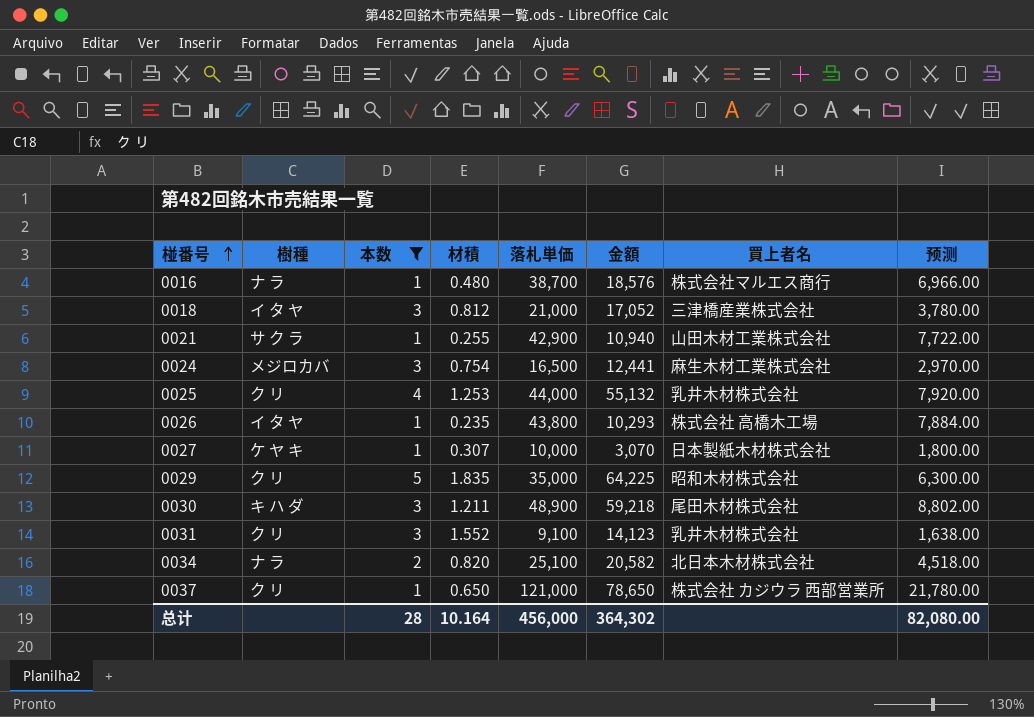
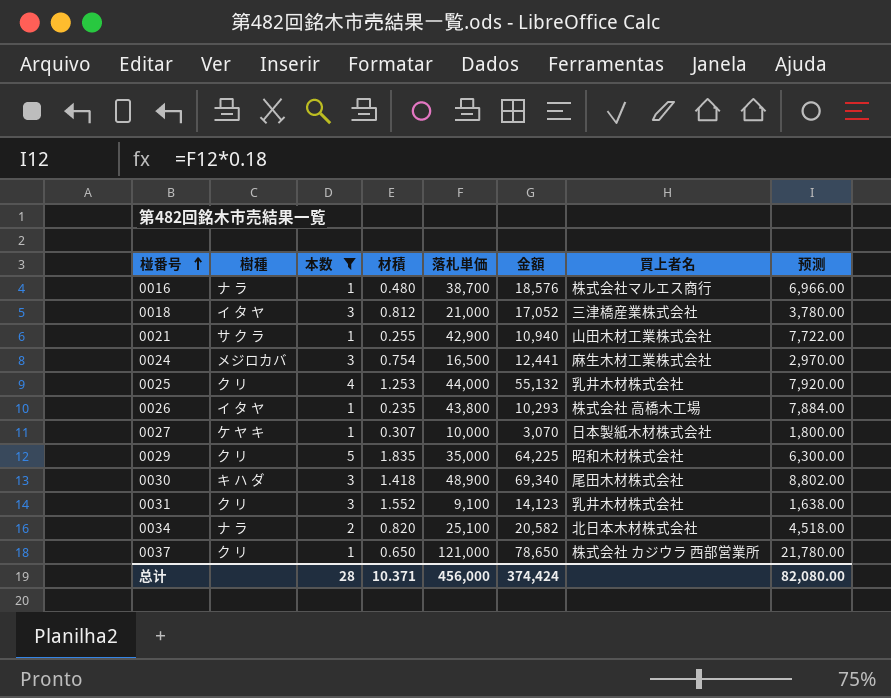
0030 | 材積: 1.211 -> 1.418
0030 | 金額: 59,218 -> 69,340
总计 | 材積: 10.164 -> 10.371
总计 | 金額: 364,302 -> 374,424

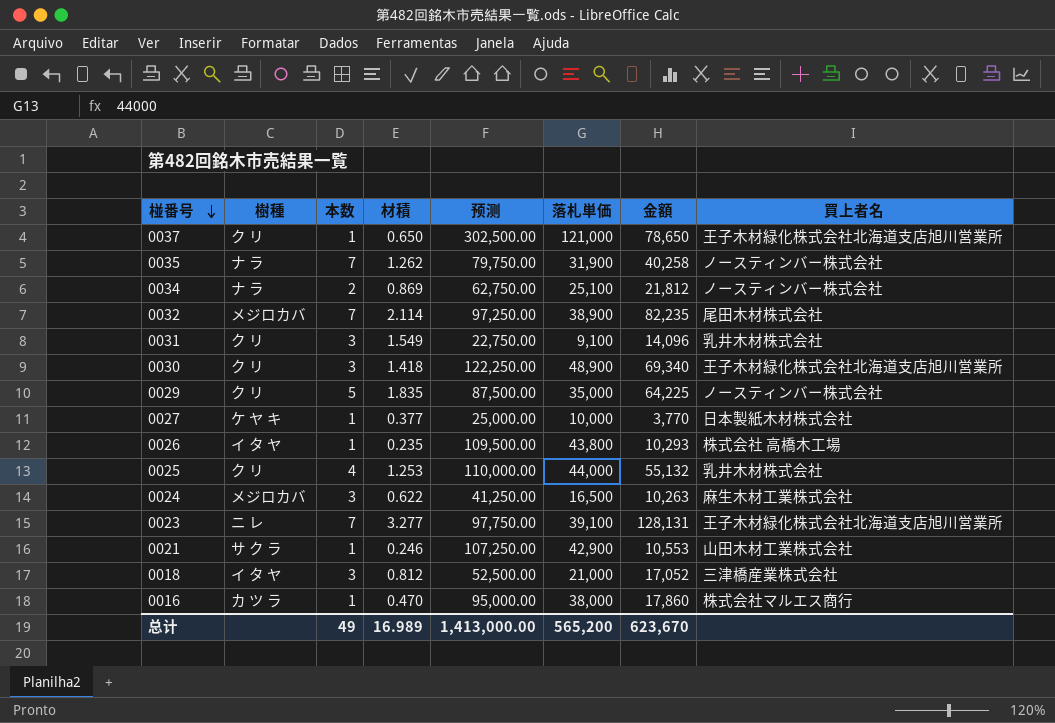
filter: 本数 != 7 -> none
row order: 椪番号 ascending -> 椪番号 descending
column 预测 | formula: [落札単価] * 0.18 -> [落札単価] * 2.5
column 预测 | position: 8 -> 5
0037 | 買上者名: 株式会社 カジウラ 西部営業所 -> 王子木材緑化株式会社北海道支店旭川営業所
0034 | 材積: 0.820 -> 0.869
0034 | 金額: 20,582 -> 21,812
0034 | 買上者名: 北日本木材株式会社 -> ノースティンバー株式会社
0031 | 材積: 1.552 -> 1.549
0031 | 金額: 14,123 -> 14,096
0030 | 樹種: キ ハ ダ -> ク リ
0030 | 買上者名: 尾田木材株式会社 -> 王子木材緑化株式会社北海道支店旭川営業所
0029 | 買上者名: 昭和木材株式会社 -> ノースティンバー株式会社
0027 | 材積: 0.307 -> 0.377
0027 | 金額: 3,070 -> 3,770
0024 | 材積: 0.754 -> 0.622
0024 | 金額: 12,441 -> 10,263
0021 | 材積: 0.255 -> 0.246
0021 | 金額: 10,940 -> 10,553
0016 | 樹種: ナ ラ -> カ ツ ラ
0016 | 材積: 0.480 -> 0.470
0016 | 落札単価: 38,700 -> 38,000
0016 | 金額: 18,576 -> 17,860
总计 | 本数: 28 -> 49
总计 | 材積: 10.371 -> 16.989
总计 | 预测: 82,080.00 -> 1,413,000.00
总计 | 落札単価: 456,000 -> 565,200
总计 | 金額: 374,424 -> 623,670

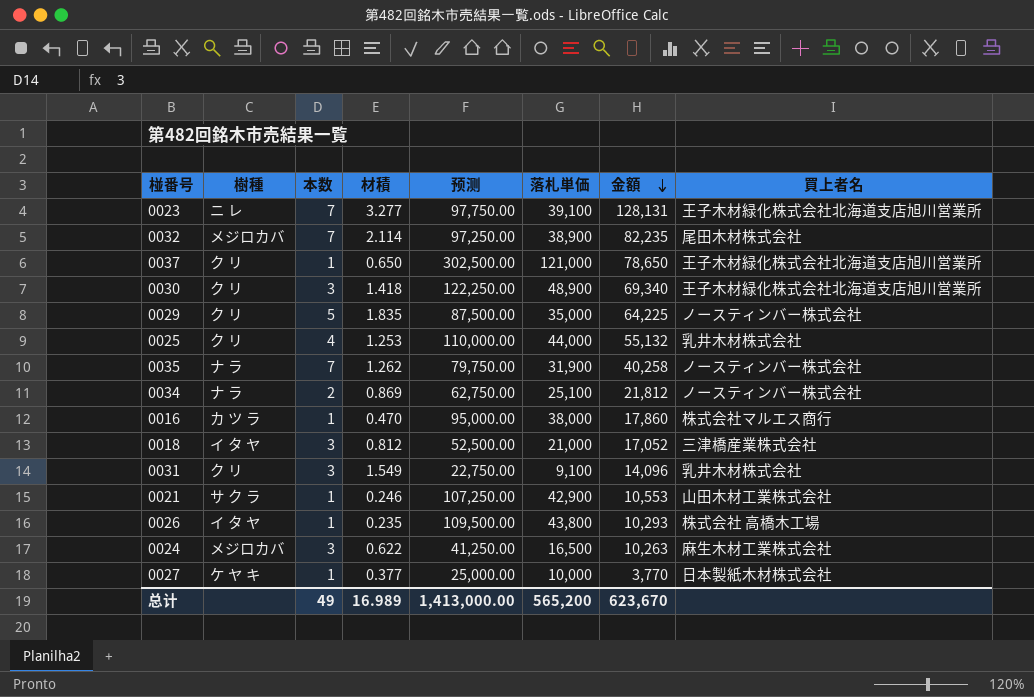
row order: 椪番号 descending -> 金額 descending

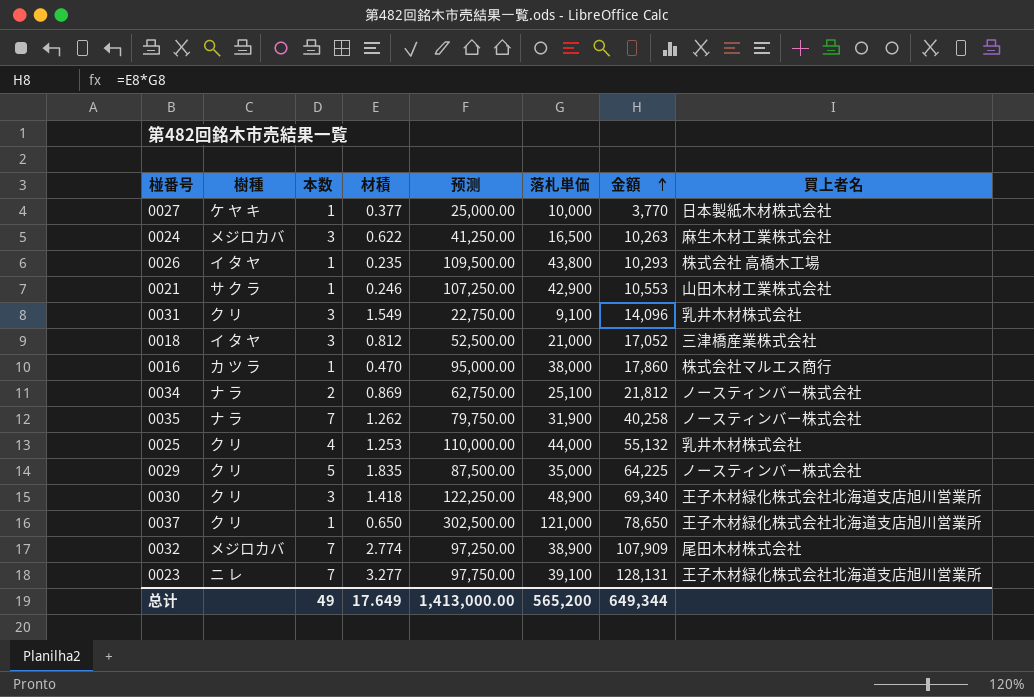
row order: 金額 descending -> 金額 ascending
0032 | 材積: 2.114 -> 2.774
0032 | 金額: 82,235 -> 107,909
总计 | 材積: 16.989 -> 17.649
总计 | 金額: 623,670 -> 649,344

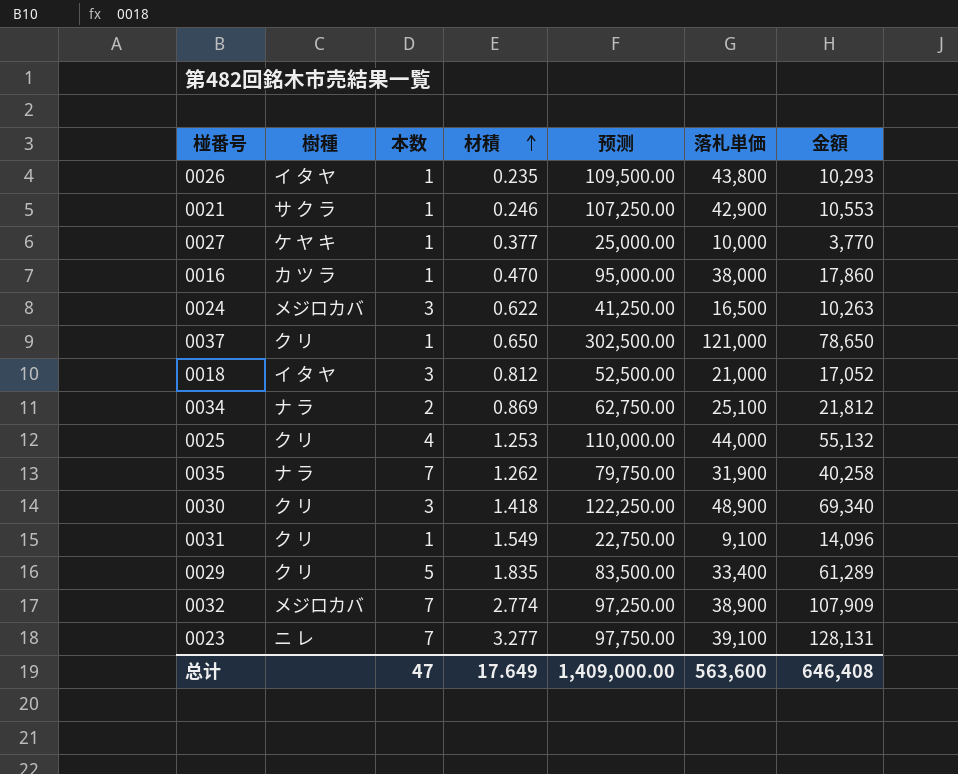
row order: 金額 ascending -> 材積 ascending
column 買上者名 | position: 8 -> none
0031 | 本数: 3 -> 1
0029 | 预测: 87,500.00 -> 83,500.00
0029 | 落札単価: 35,000 -> 33,400
0029 | 金額: 64,225 -> 61,289
总计 | 本数: 49 -> 47
总计 | 预测: 1,413,000.00 -> 1,409,000.00
总计 | 落札単価: 565,200 -> 563,600
总计 | 金額: 649,344 -> 646,408

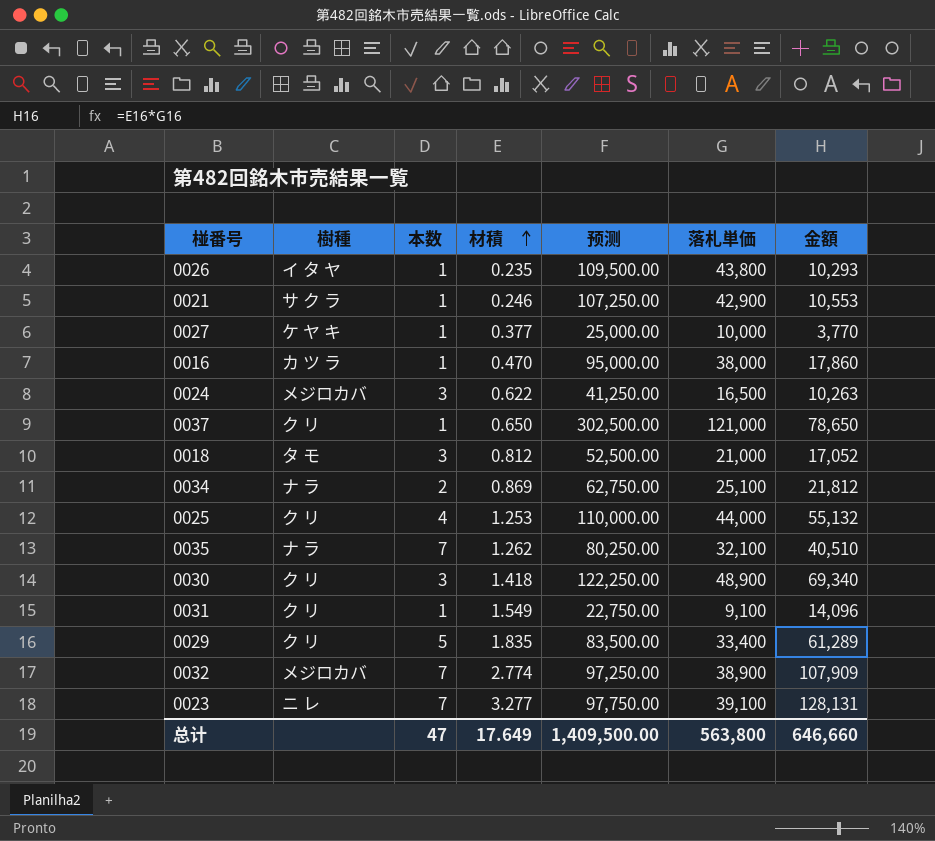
0018 | 樹種: イ タ ヤ -> タ モ
0035 | 预测: 79,750.00 -> 80,250.00
0035 | 落札単価: 31,900 -> 32,100
0035 | 金額: 40,258 -> 40,510
总计 | 预测: 1,409,000.00 -> 1,409,500.00
总计 | 落札単価: 563,600 -> 563,800
总计 | 金額: 646,408 -> 646,660

